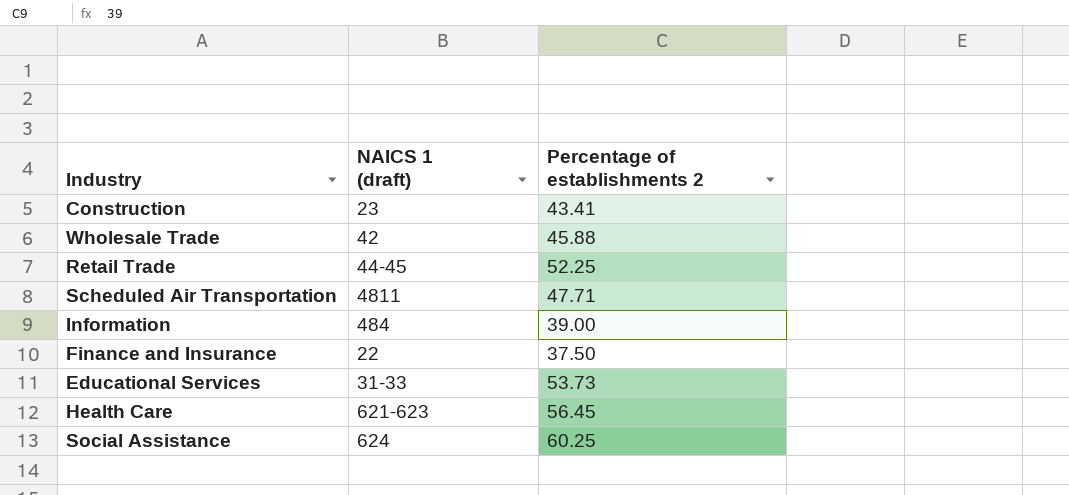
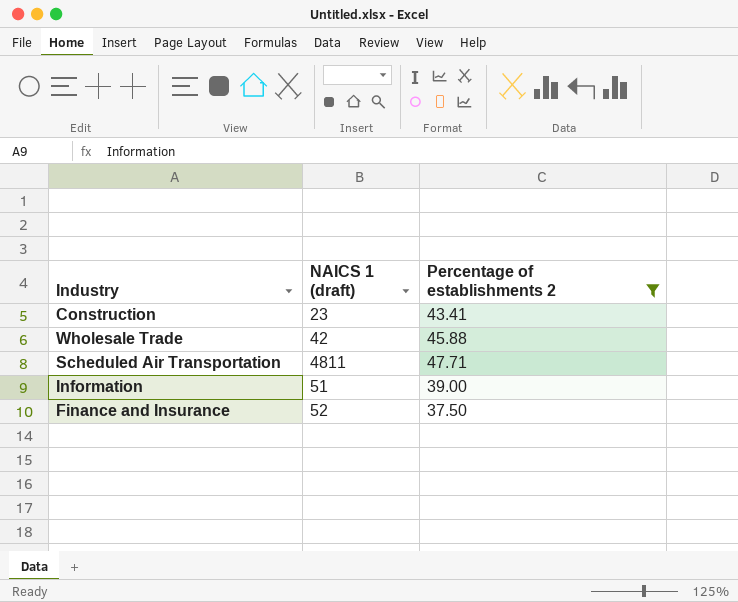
filter: none -> Percentage of establishments 2 <= 47.71
Information | NAICS 1 (draft): 484 -> 51
Finance and Insurance | NAICS 1 (draft): 22 -> 52

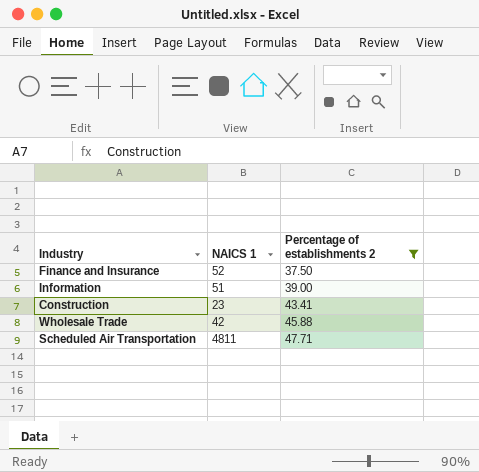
row order: none -> Percentage of establishments 2 ascending
column name: NAICS 1 (draft) -> NAICS 1

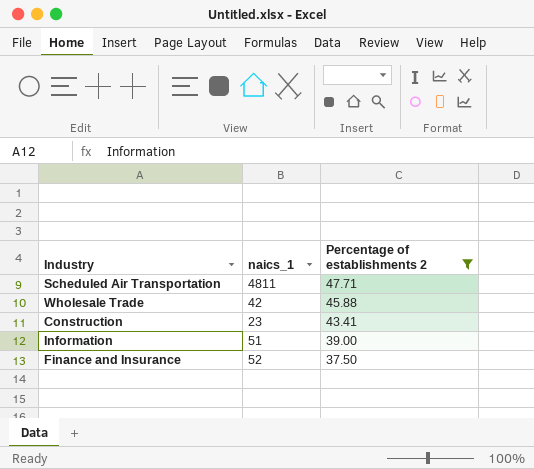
row order: Percentage of establishments 2 ascending -> Percentage of establishments 2 descending
column name: NAICS 1 -> naics_1

